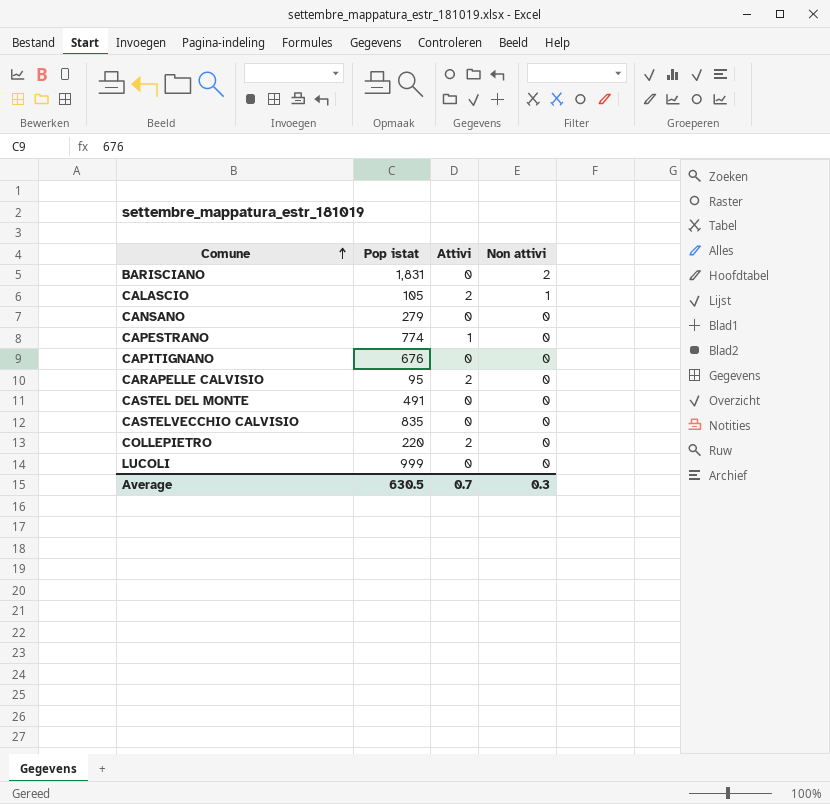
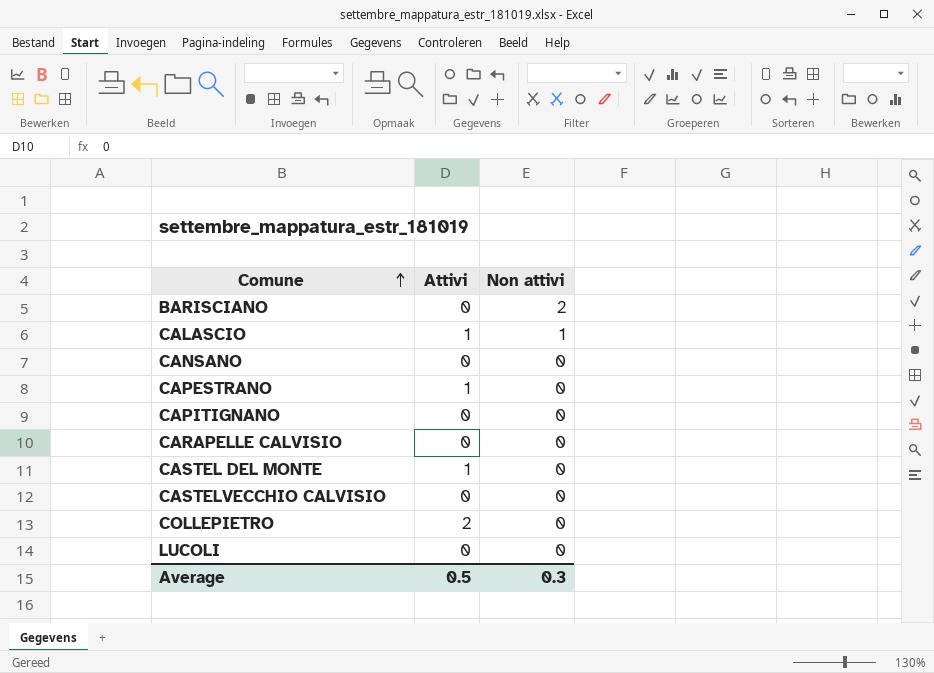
column Pop istat | position: 2 -> none
CALASCIO | Attivi: 2 -> 1
CARAPELLE CALVISIO | Attivi: 2 -> 0
CASTEL DEL MONTE | Attivi: 0 -> 1
Average | Attivi: 0.7 -> 0.5

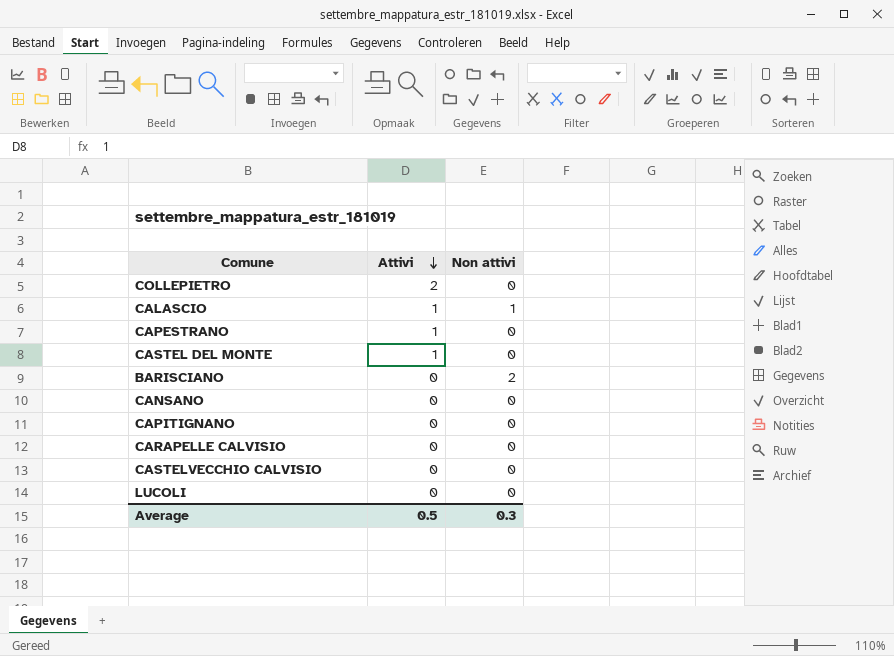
row order: Comune ascending -> Attivi descending

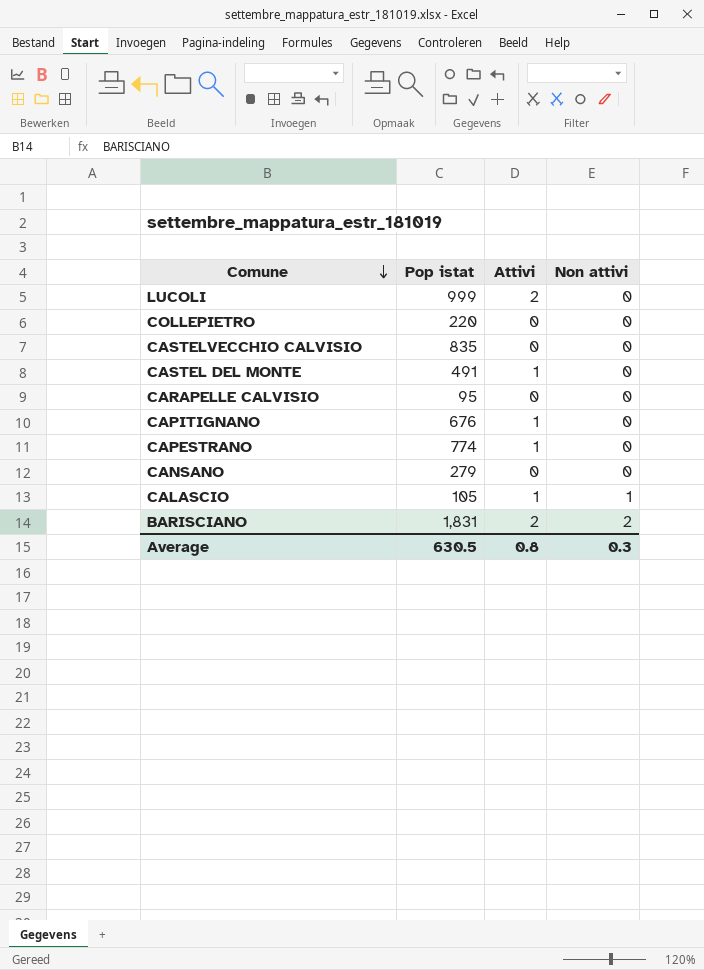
row order: Attivi descending -> Comune descending
column Pop istat | position: none -> 2
LUCOLI | Attivi: 0 -> 2
COLLEPIETRO | Attivi: 2 -> 0
CAPITIGNANO | Attivi: 0 -> 1
BARISCIANO | Attivi: 0 -> 2
Average | Attivi: 0.5 -> 0.8

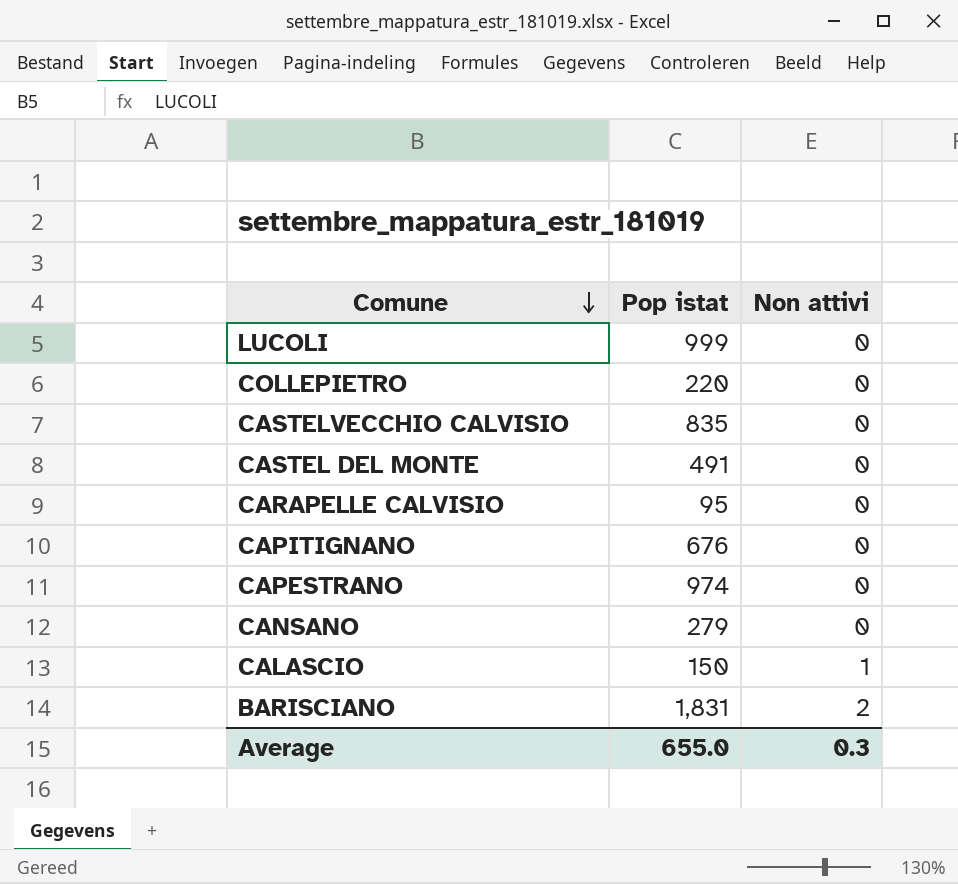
column Attivi | position: 3 -> none
CAPESTRANO | Pop istat: 774 -> 974
CALASCIO | Pop istat: 105 -> 150
Average | Pop istat: 630.5 -> 655.0

